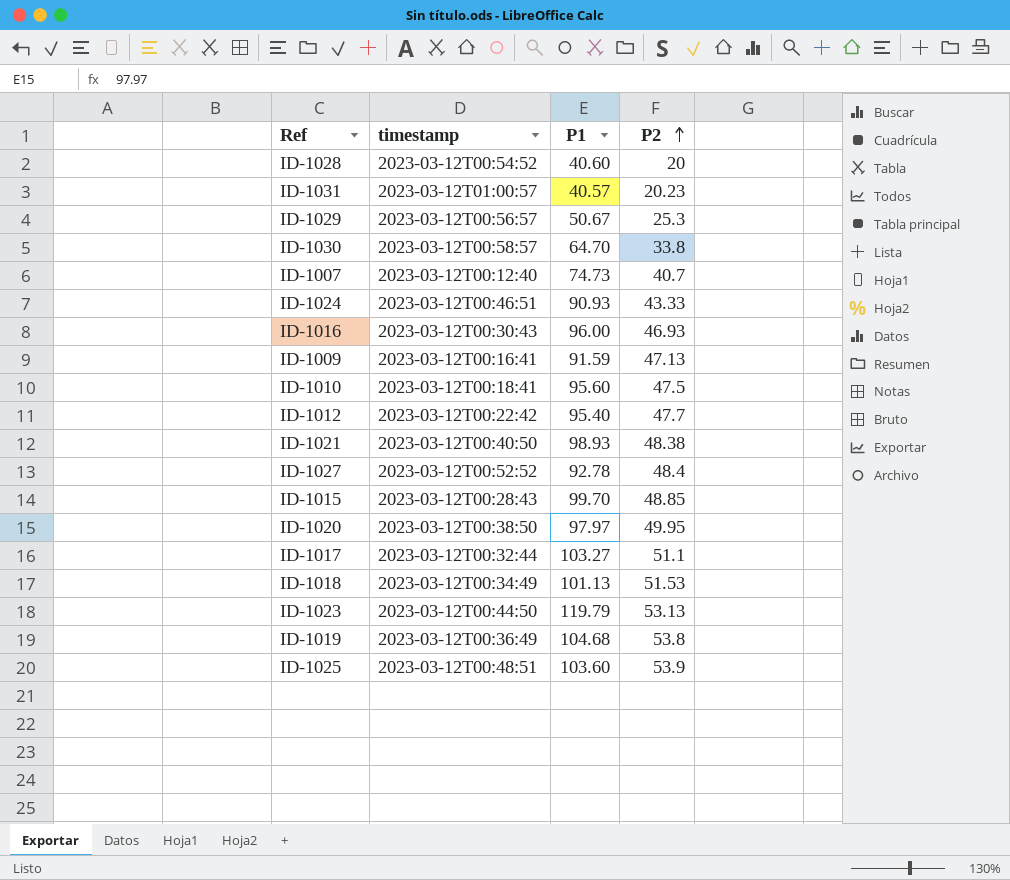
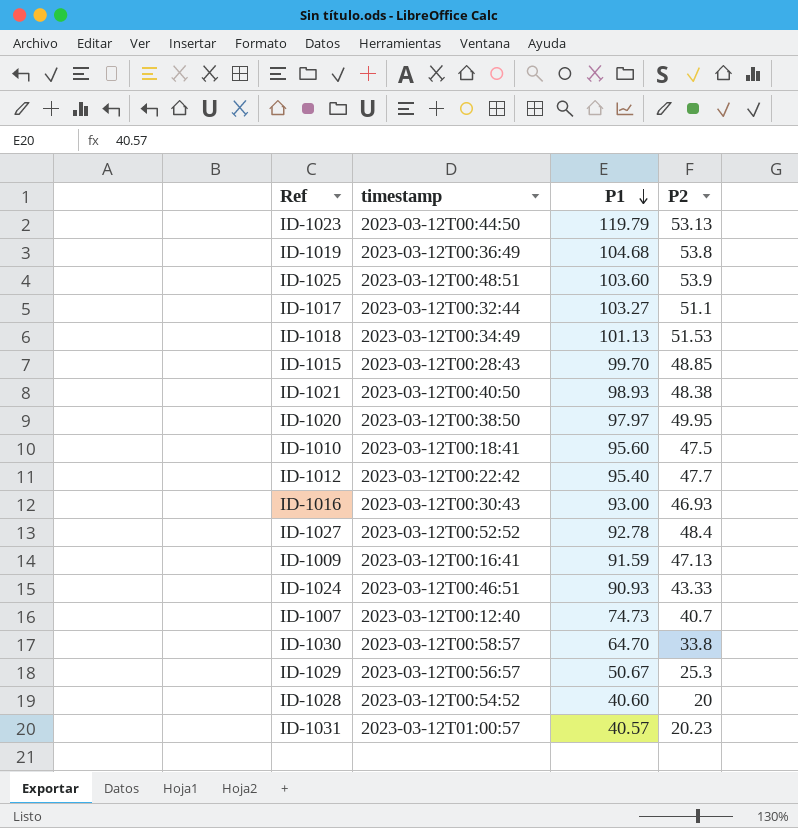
row order: P2 ascending -> P1 descending
ID-1016 | P1: 96.00 -> 93.00

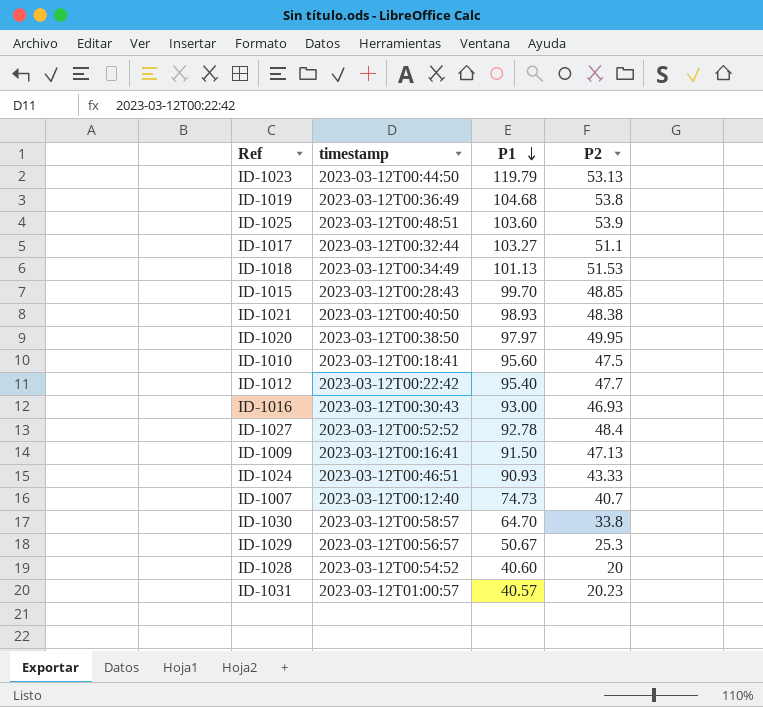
ID-1009 | P1: 91.59 -> 91.50

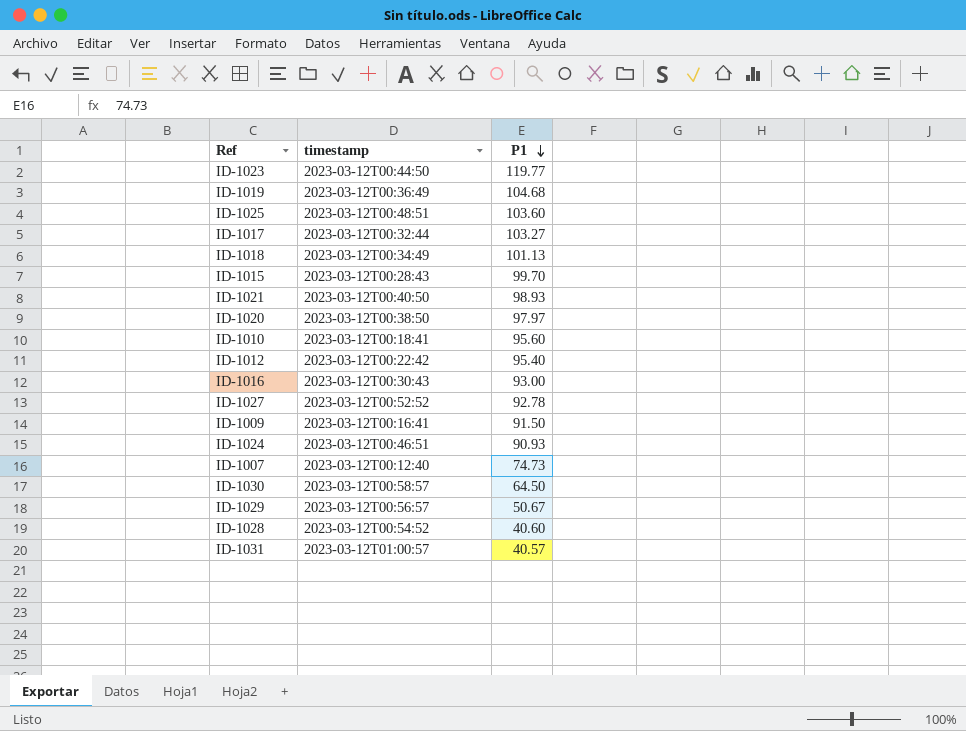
column P2 | position: 4 -> none
ID-1023 | P1: 119.79 -> 119.77
ID-1030 | P1: 64.70 -> 64.50

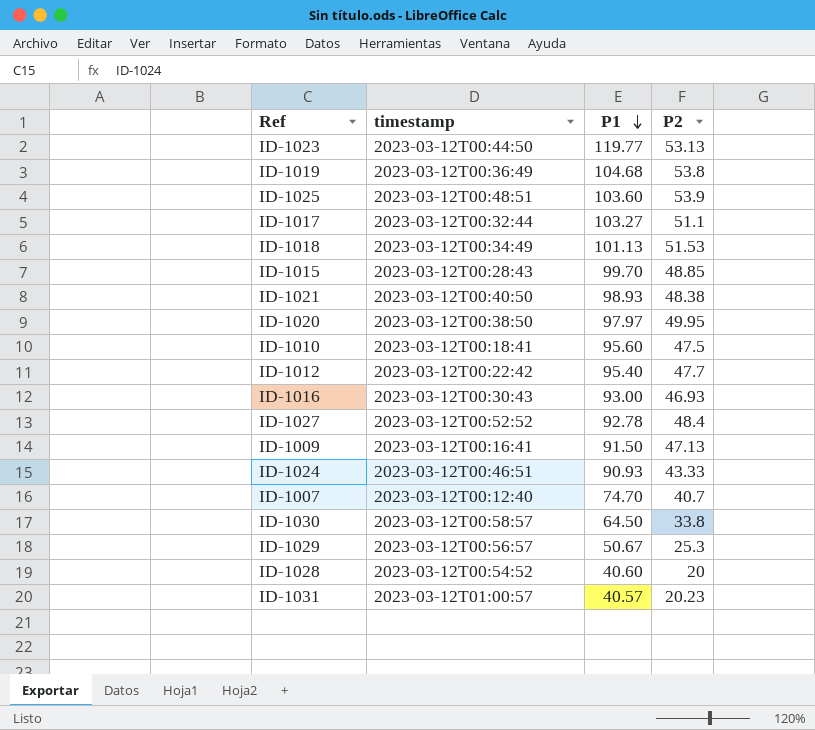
column P2 | position: none -> 4
ID-1007 | P1: 74.73 -> 74.70

